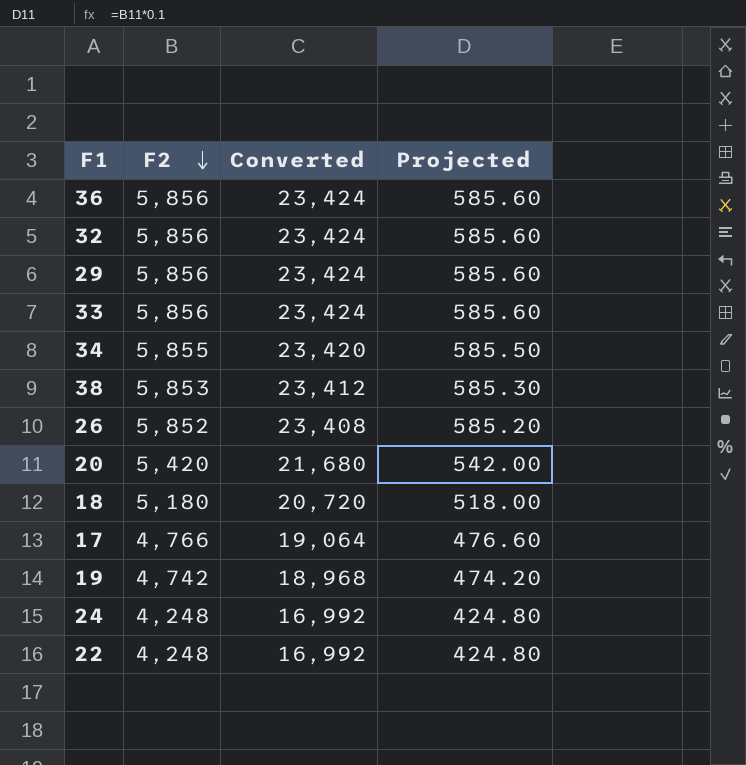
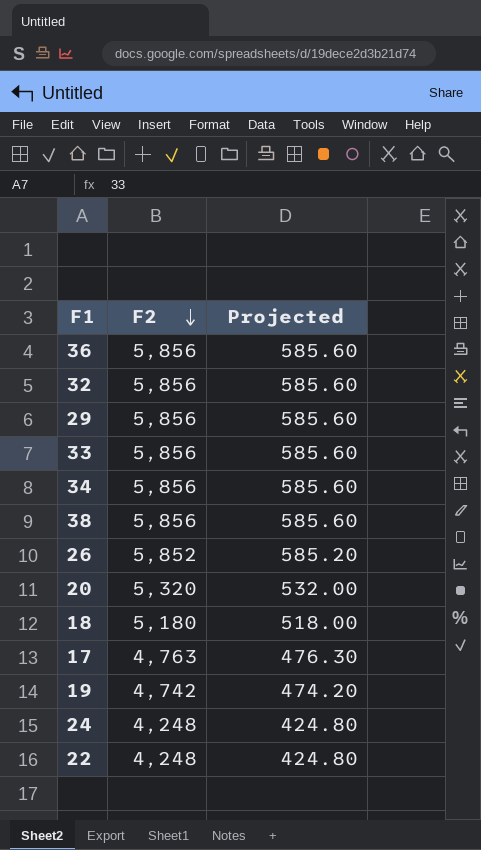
column Converted | formula: [F2] * 4 -> none
34 | F2: 5,855 -> 5,856
34 | Projected: 585.50 -> 585.60
38 | F2: 5,853 -> 5,856
38 | Projected: 585.30 -> 585.60
20 | F2: 5,420 -> 5,320
20 | Projected: 542.00 -> 532.00
17 | F2: 4,766 -> 4,763
17 | Projected: 476.60 -> 476.30

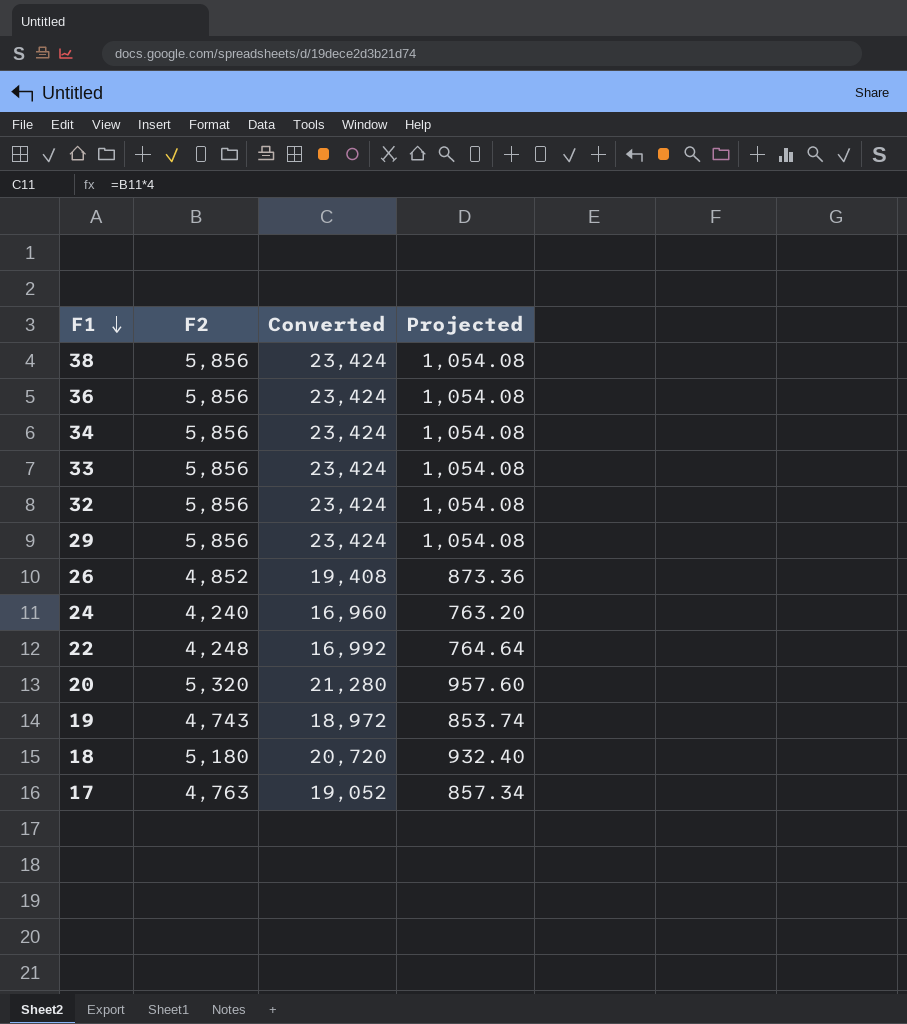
row order: F2 descending -> F1 descending
column Converted | formula: none -> [F2] * 4
column Projected | formula: [F2] * 0.1 -> [F2] * 0.18
26 | F2: 5,852 -> 4,852
24 | F2: 4,248 -> 4,240
19 | F2: 4,742 -> 4,743

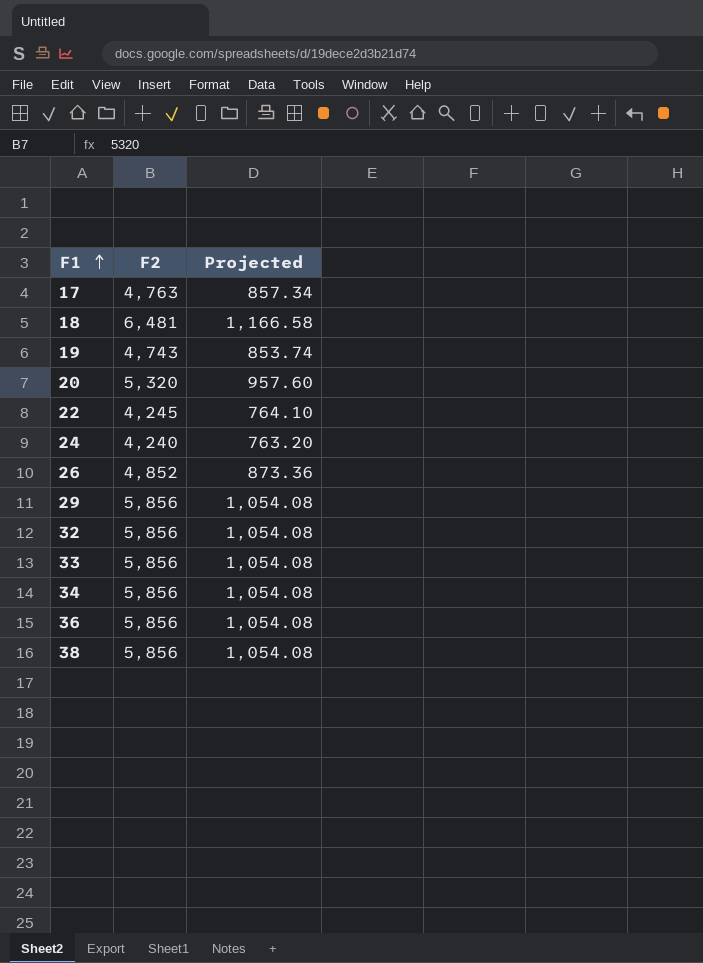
row order: F1 descending -> F1 ascending
column Converted | formula: [F2] * 4 -> none
18 | F2: 5,180 -> 6,481
18 | Projected: 932.40 -> 1,166.58
22 | F2: 4,248 -> 4,245
22 | Projected: 764.64 -> 764.10

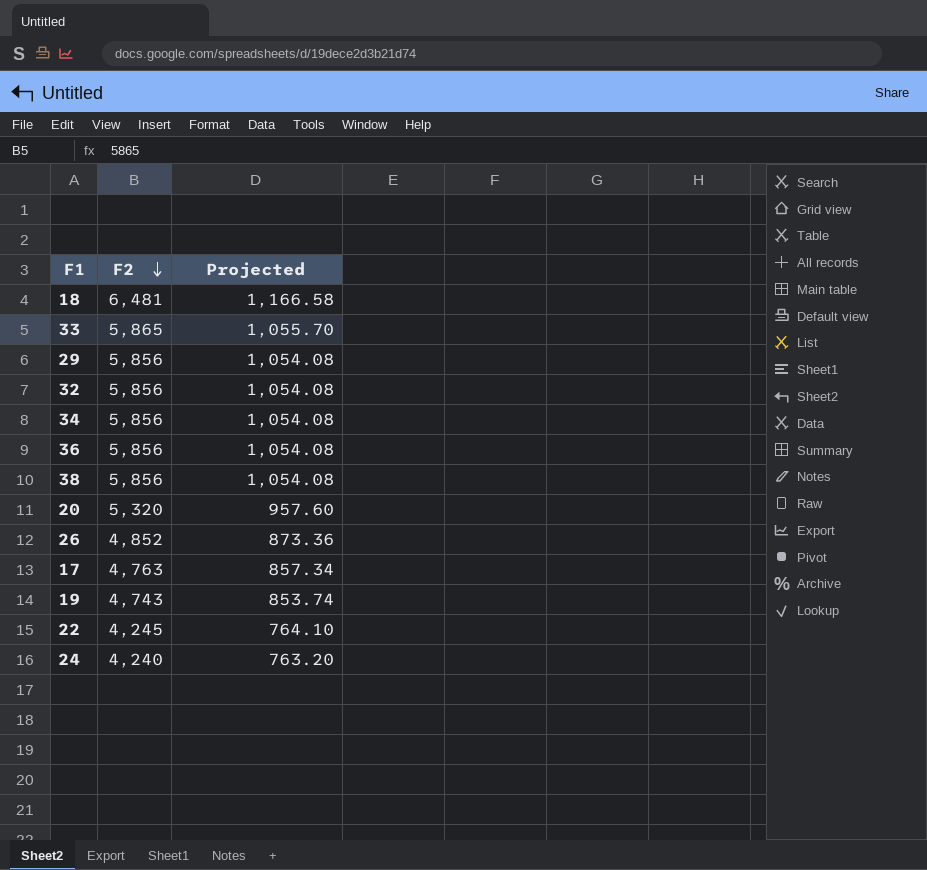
row order: F1 ascending -> F2 descending
33 | F2: 5,856 -> 5,865
33 | Projected: 1,054.08 -> 1,055.70

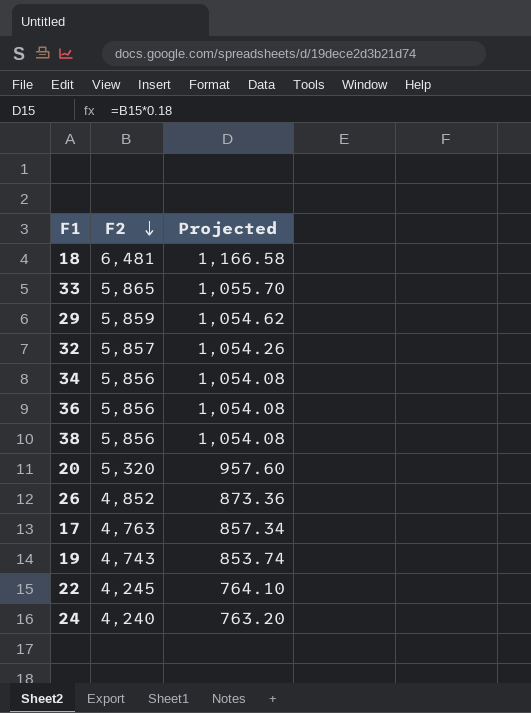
29 | F2: 5,856 -> 5,859
29 | Projected: 1,054.08 -> 1,054.62
32 | F2: 5,856 -> 5,857
32 | Projected: 1,054.08 -> 1,054.26

